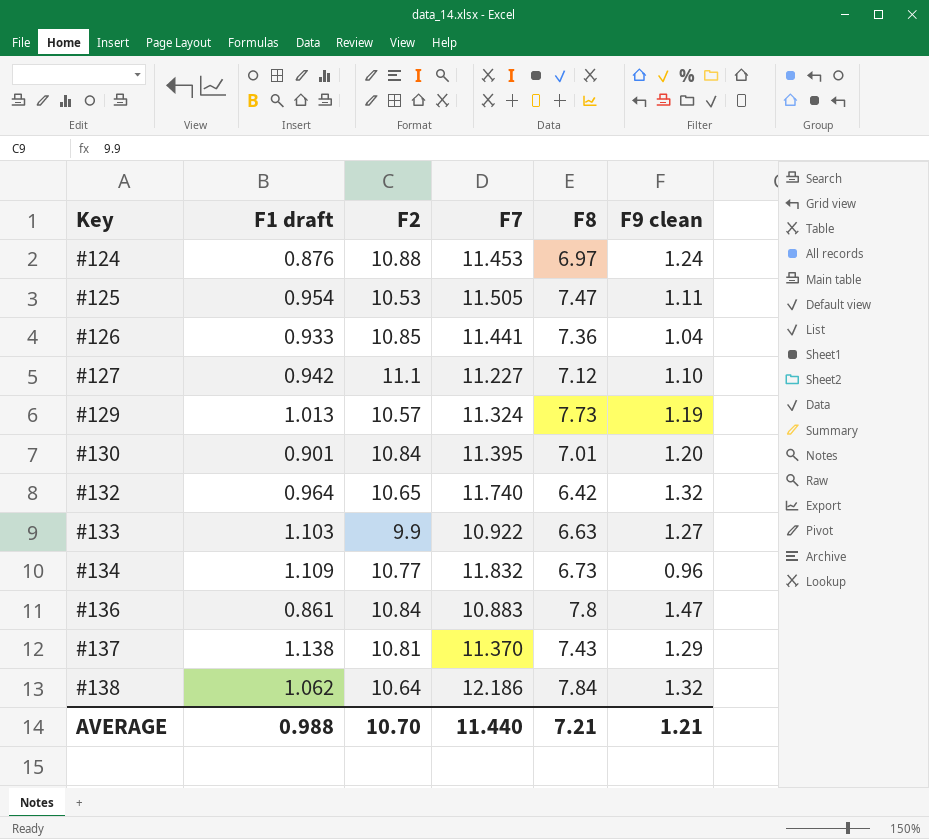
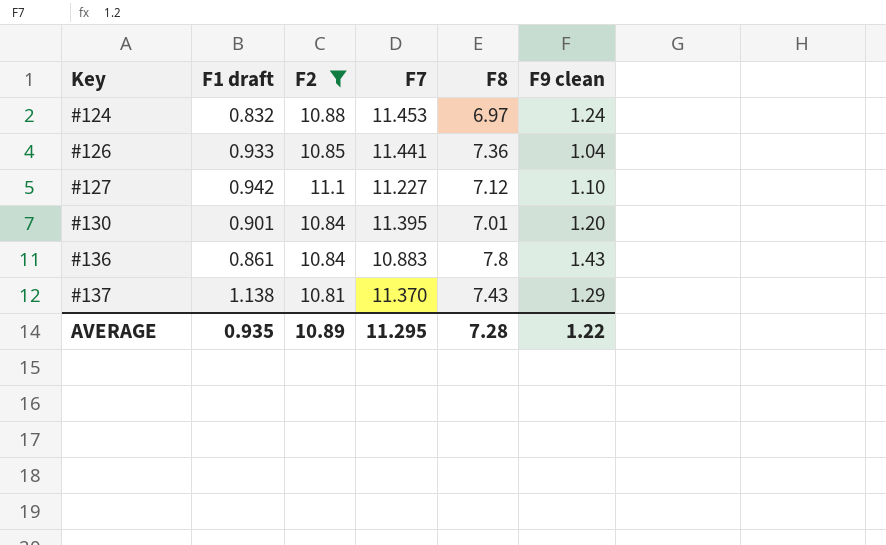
filter: none -> F2 >= 10.81
#124 | F1 draft: 0.876 -> 0.832
#136 | F9 clean: 1.47 -> 1.43
AVERAGE | F1 draft: 0.988 -> 0.935
AVERAGE | F2: 10.70 -> 10.89
AVERAGE | F7: 11.440 -> 11.295
AVERAGE | F8: 7.21 -> 7.28
AVERAGE | F9 clean: 1.21 -> 1.22

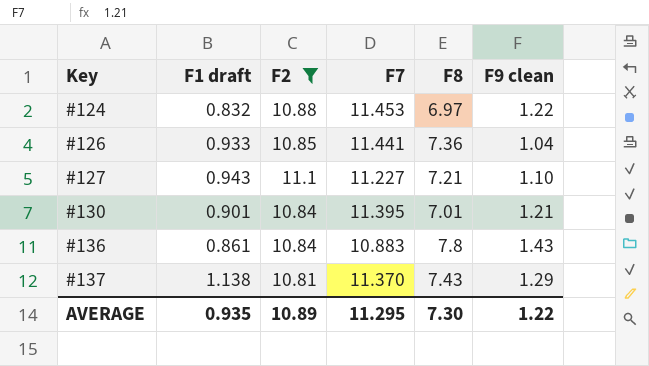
#124 | F9 clean: 1.24 -> 1.22
#127 | F1 draft: 0.942 -> 0.943
#127 | F8: 7.12 -> 7.21
#130 | F9 clean: 1.20 -> 1.21
AVERAGE | F8: 7.28 -> 7.30

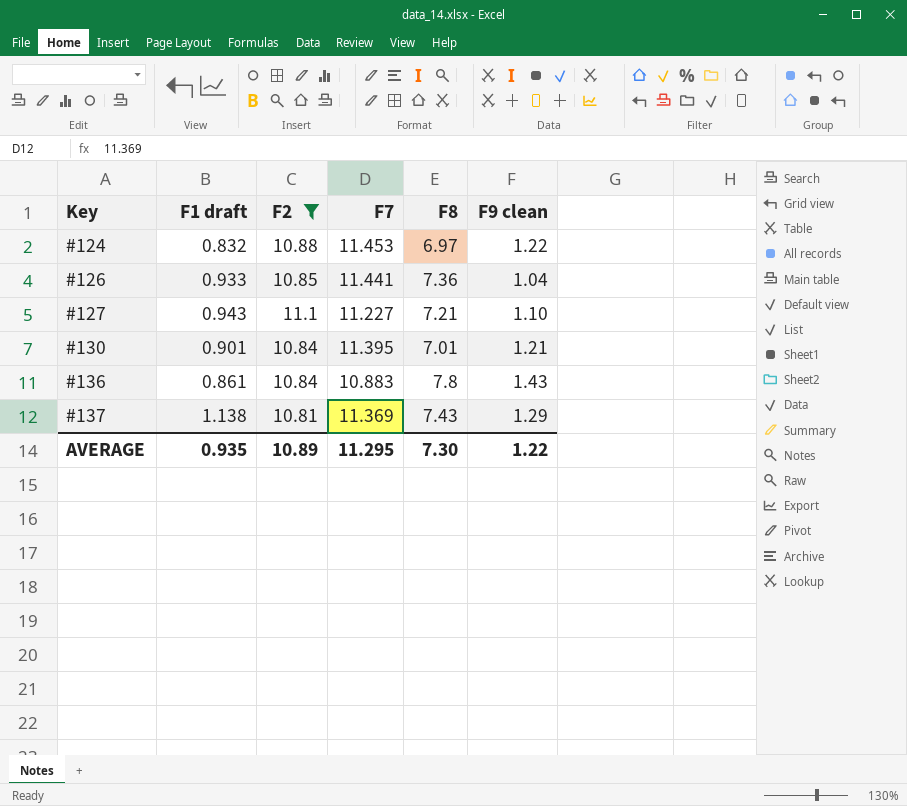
#137 | F7: 11.370 -> 11.369

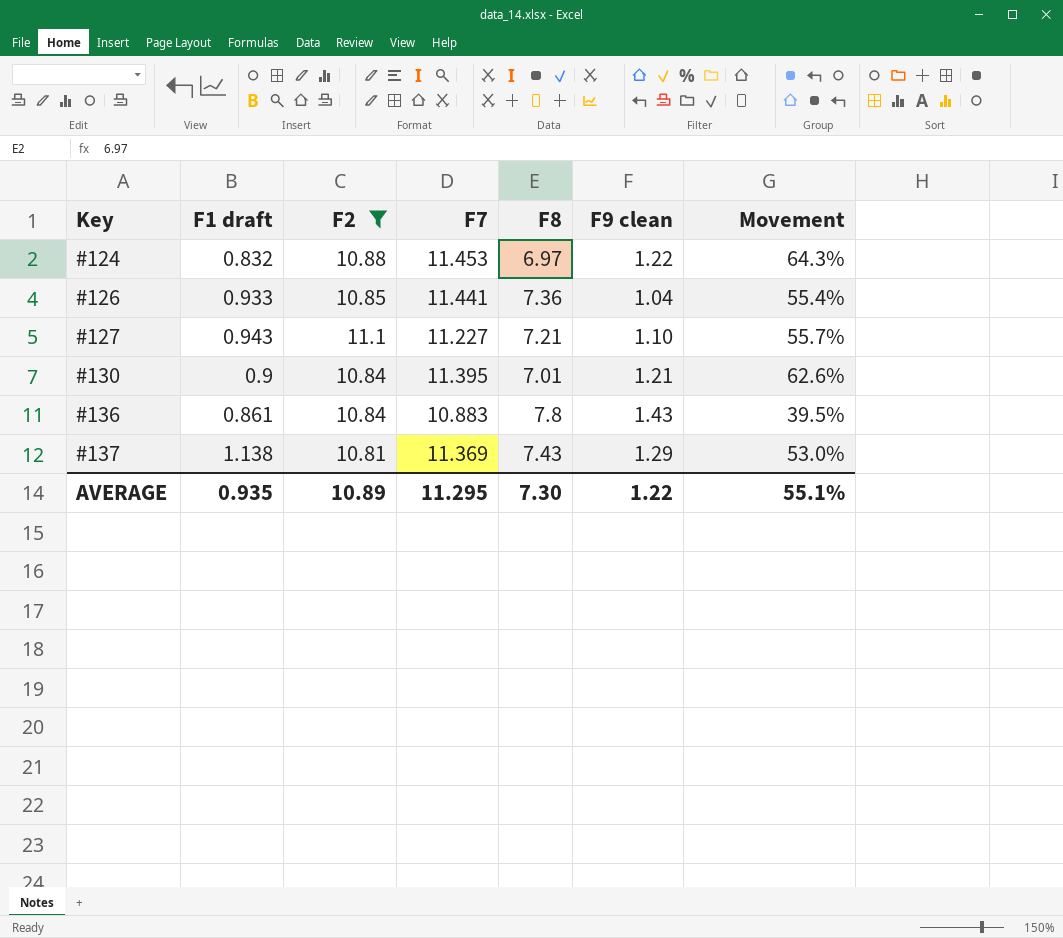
column Movement | formula: none -> ([F7] - [F8]) / [F8]
#130 | F1 draft: 0.901 -> 0.9

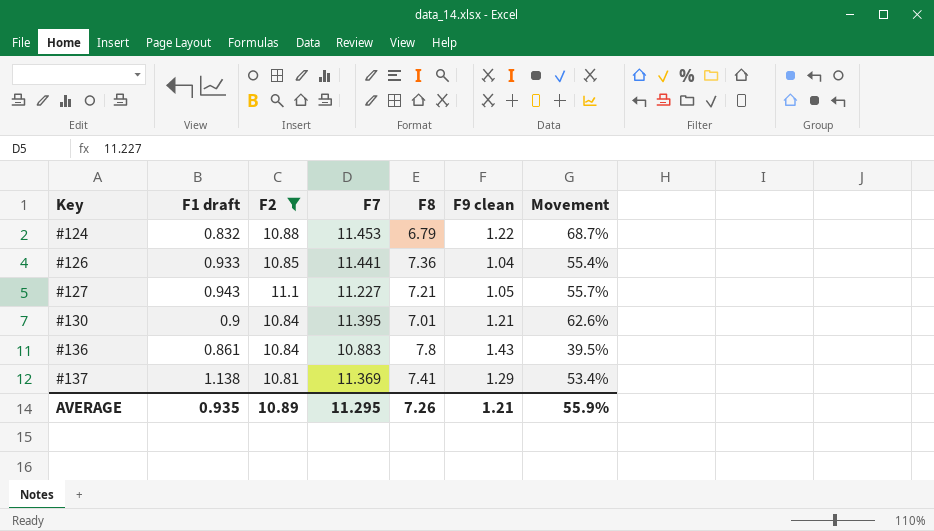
#124 | F8: 6.97 -> 6.79
#124 | Movement: 64.3% -> 68.7%
#127 | F9 clean: 1.10 -> 1.05
#137 | F8: 7.43 -> 7.41
#137 | Movement: 53.0% -> 53.4%
AVERAGE | F8: 7.30 -> 7.26
AVERAGE | F9 clean: 1.22 -> 1.21
AVERAGE | Movement: 55.1% -> 55.9%

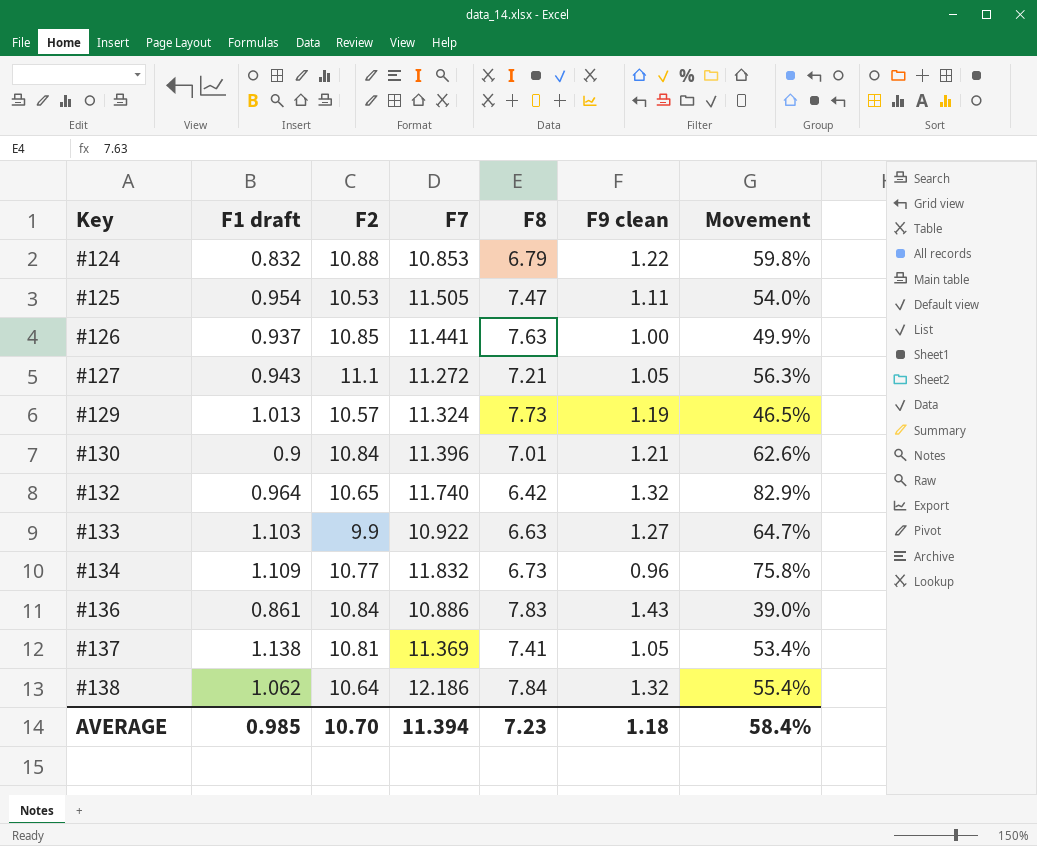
filter: F2 >= 10.81 -> none
#124 | F7: 11.453 -> 10.853
#124 | Movement: 68.7% -> 59.8%
#126 | F1 draft: 0.933 -> 0.937
#126 | F8: 7.36 -> 7.63
#126 | F9 clean: 1.04 -> 1.00
#126 | Movement: 55.4% -> 49.9%
#127 | F7: 11.227 -> 11.272
#127 | Movement: 55.7% -> 56.3%
#130 | F7: 11.395 -> 11.396
#136 | F7: 10.883 -> 10.886
#136 | F8: 7.8 -> 7.83
#136 | Movement: 39.5% -> 39.0%
#137 | F9 clean: 1.29 -> 1.05
AVERAGE | F1 draft: 0.935 -> 0.985
AVERAGE | F2: 10.89 -> 10.70
AVERAGE | F7: 11.295 -> 11.394
AVERAGE | F8: 7.26 -> 7.23
AVERAGE | F9 clean: 1.21 -> 1.18
AVERAGE | Movement: 55.9% -> 58.4%

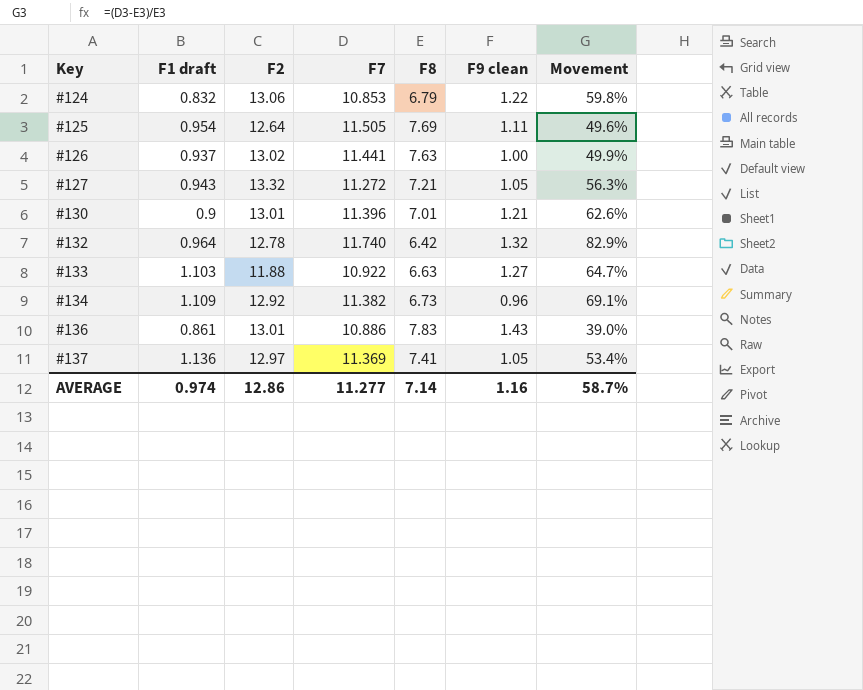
row #129: 1.013 | 10.57 | 11.324 | 7.73 | 1.19 | 46.5% -> none
row #138: 1.062 | 10.64 | 12.186 | 7.84 | 1.32 | 55.4% -> none
#124 | F2: 10.88 -> 13.06
#125 | F2: 10.53 -> 12.64
#125 | F8: 7.47 -> 7.69
#125 | Movement: 54.0% -> 49.6%
#126 | F2: 10.85 -> 13.02
#127 | F2: 11.1 -> 13.32
#130 | F2: 10.84 -> 13.01
#132 | F2: 10.65 -> 12.78
#133 | F2: 9.9 -> 11.88
#134 | F2: 10.77 -> 12.92
#134 | F7: 11.832 -> 11.382
#134 | Movement: 75.8% -> 69.1%
#136 | F2: 10.84 -> 13.01
#137 | F1 draft: 1.138 -> 1.136
#137 | F2: 10.81 -> 12.97
AVERAGE | F1 draft: 0.985 -> 0.974
AVERAGE | F2: 10.70 -> 12.86
AVERAGE | F7: 11.394 -> 11.277
AVERAGE | F8: 7.23 -> 7.14
AVERAGE | F9 clean: 1.18 -> 1.16
AVERAGE | Movement: 58.4% -> 58.7%

